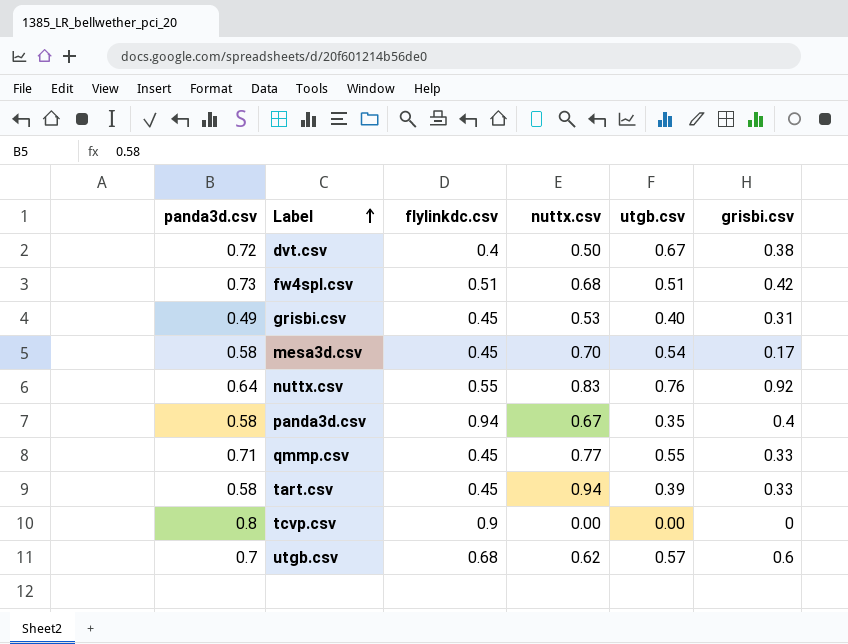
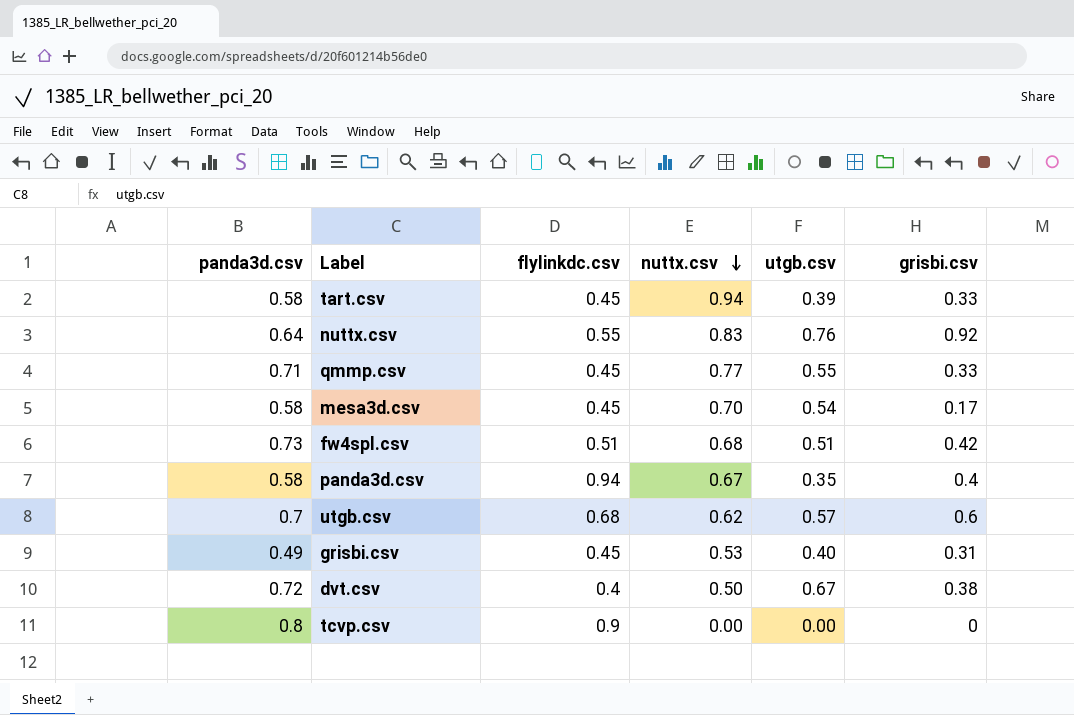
row order: Label ascending -> nuttx.csv descending

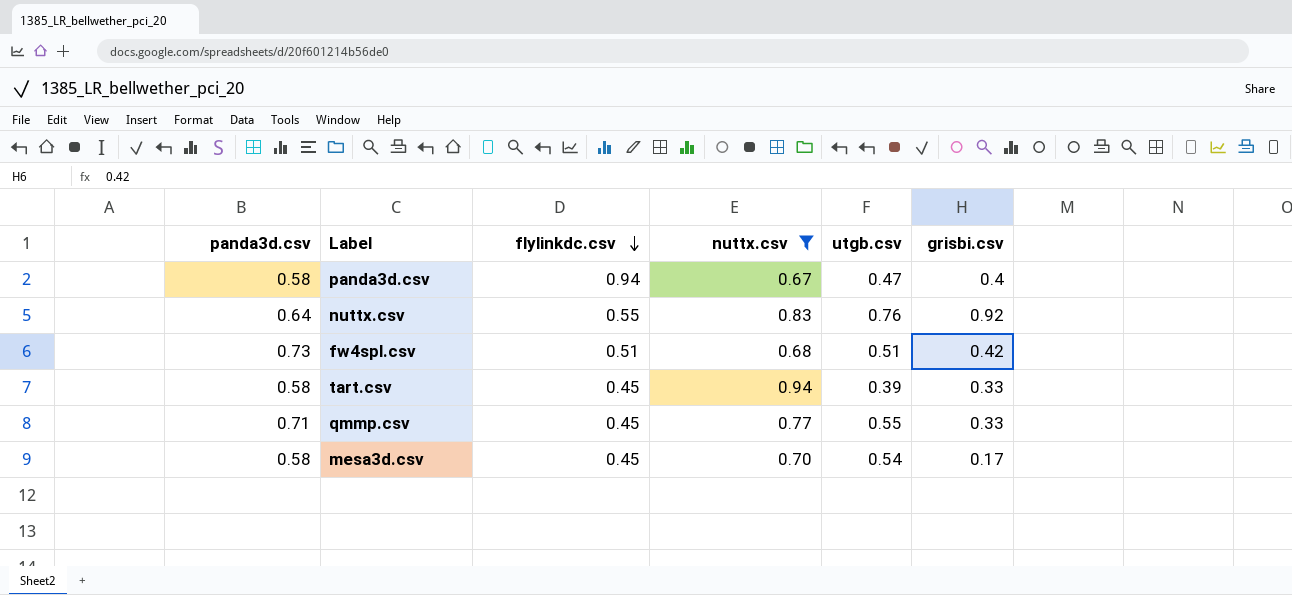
filter: none -> nuttx.csv >= 0.67
row order: nuttx.csv descending -> flylinkdc.csv descending
panda3d.csv | utgb.csv: 0.35 -> 0.47

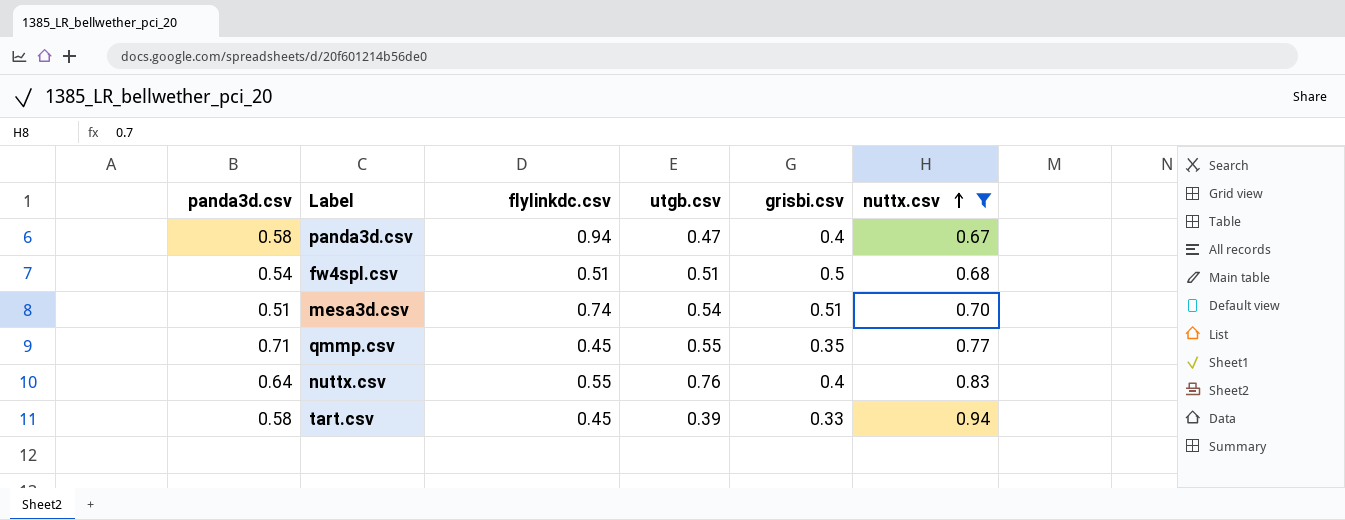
row order: flylinkdc.csv descending -> nuttx.csv ascending
column nuttx.csv | position: 4 -> 6
fw4spl.csv | panda3d.csv: 0.73 -> 0.54
fw4spl.csv | grisbi.csv: 0.42 -> 0.5
mesa3d.csv | panda3d.csv: 0.58 -> 0.51
mesa3d.csv | flylinkdc.csv: 0.45 -> 0.74
mesa3d.csv | grisbi.csv: 0.17 -> 0.51
qmmp.csv | grisbi.csv: 0.33 -> 0.35
nuttx.csv | grisbi.csv: 0.92 -> 0.4

